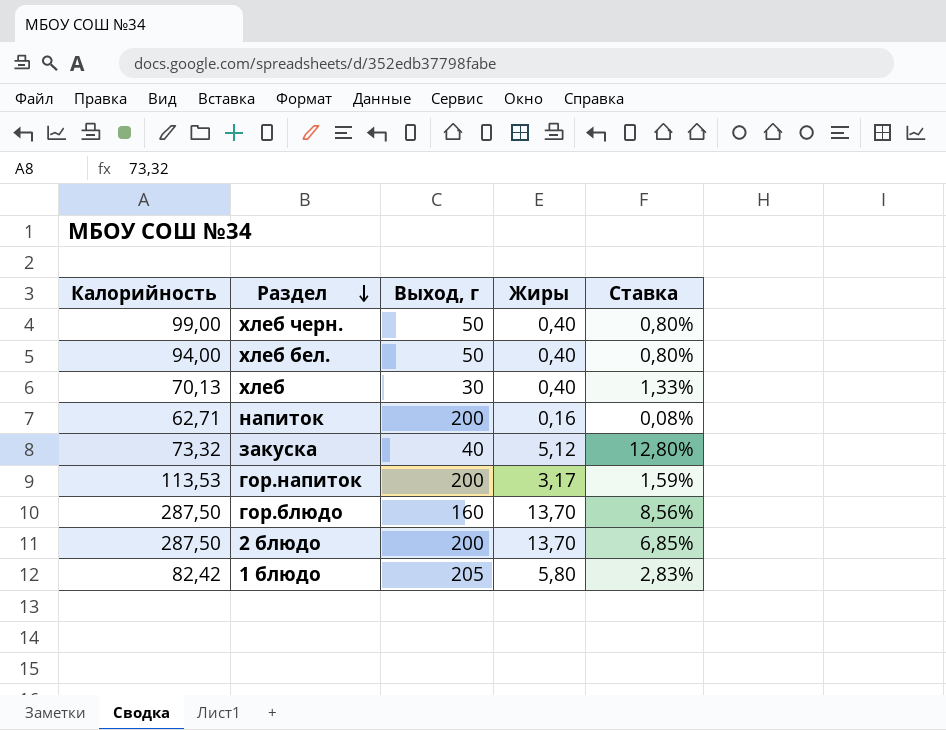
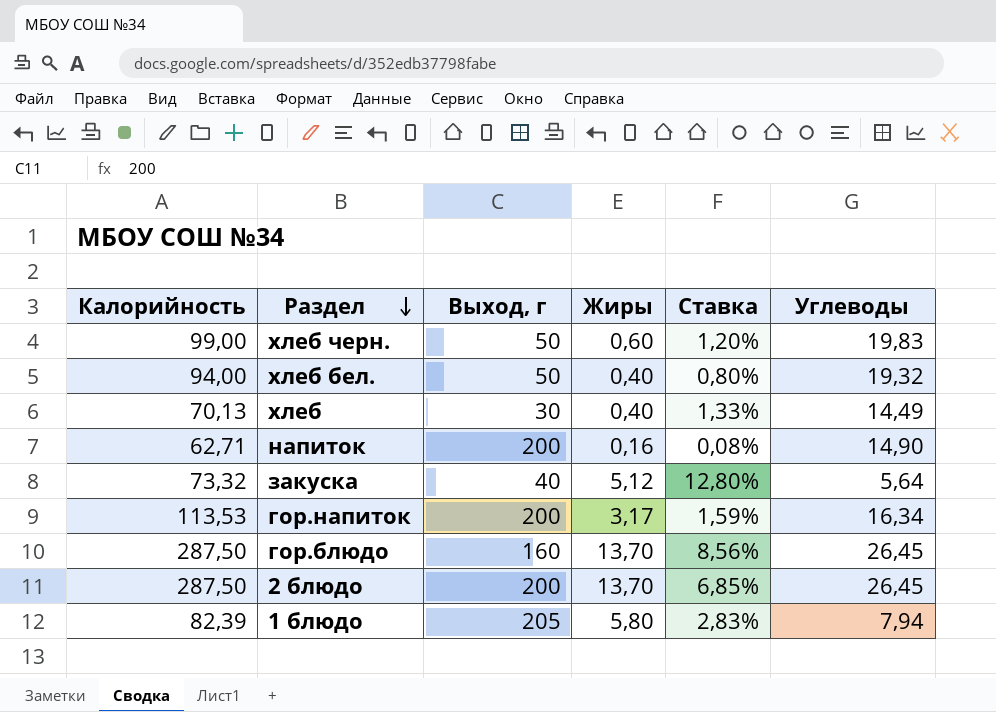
column Углеводы | position: none -> 6
хлеб черн. | Жиры: 0,40 -> 0,60
хлеб черн. | Ставка: 0,80% -> 1,20%
1 блюдо | Калорийность: 82,42 -> 82,39

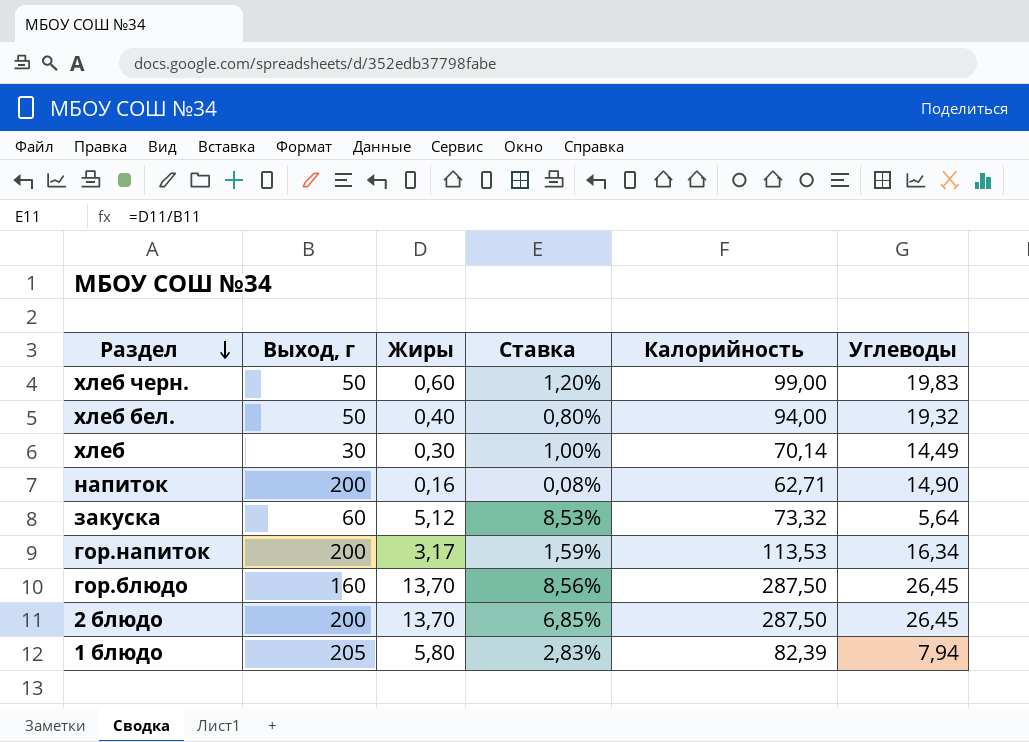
column Калорийность | position: 1 -> 5
хлеб | Жиры: 0,40 -> 0,30
хлеб | Ставка: 1,33% -> 1,00%
хлеб | Калорийность: 70,13 -> 70,14
закуска | Выход, г: 40 -> 60
закуска | Ставка: 12,80% -> 8,53%

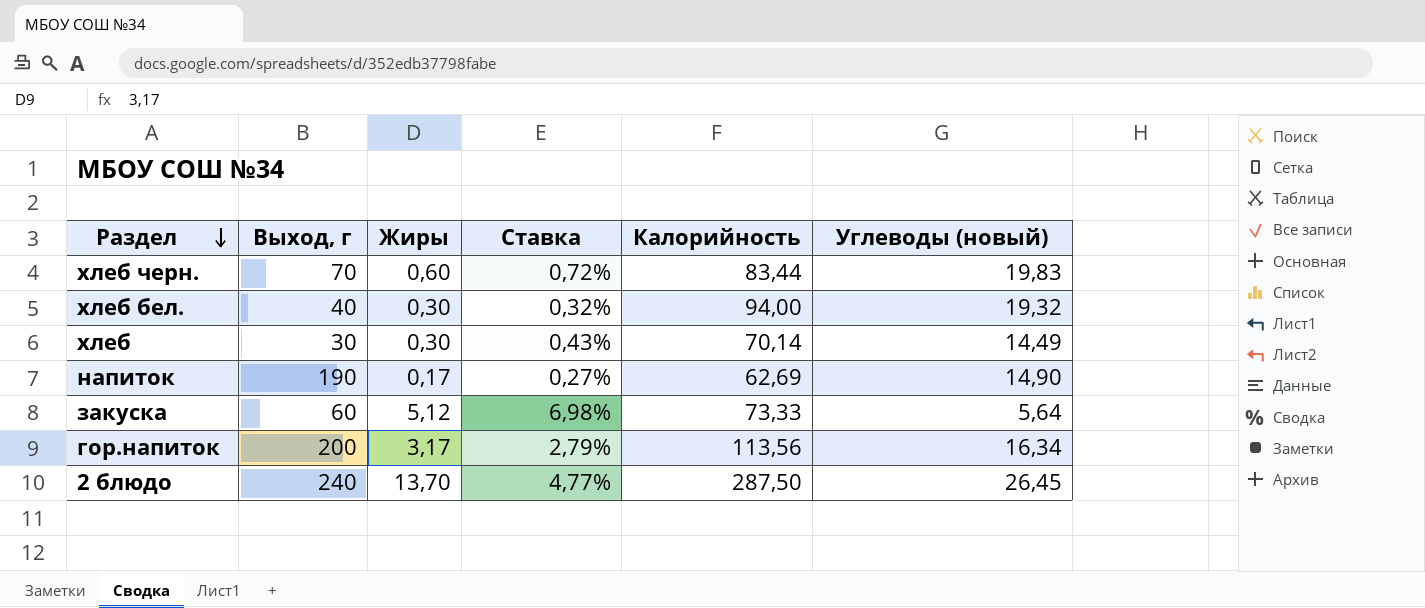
column Ставка | formula: [Жиры] / [Выход, г] -> [Жиры] / [Калорийность]
column name: Углеводы -> Углеводы (новый)
row гор.блюдо: 160 | 13,70 | 8,56% | 287,50 | 26,45 -> none
row 1 блюдо: 205 | 5,80 | 2,83% | 82,39 | 7,94 -> none
хлеб черн. | Выход, г: 50 -> 70
хлеб черн. | Калорийность: 99,00 -> 83,44
хлеб бел. | Выход, г: 50 -> 40
хлеб бел. | Жиры: 0,40 -> 0,30
напиток | Выход, г: 200 -> 190
напиток | Жиры: 0,16 -> 0,17
напиток | Калорийность: 62,71 -> 62,69
закуска | Калорийность: 73,32 -> 73,33
гор.напиток | Калорийность: 113,53 -> 113,56
2 блюдо | Выход, г: 200 -> 240

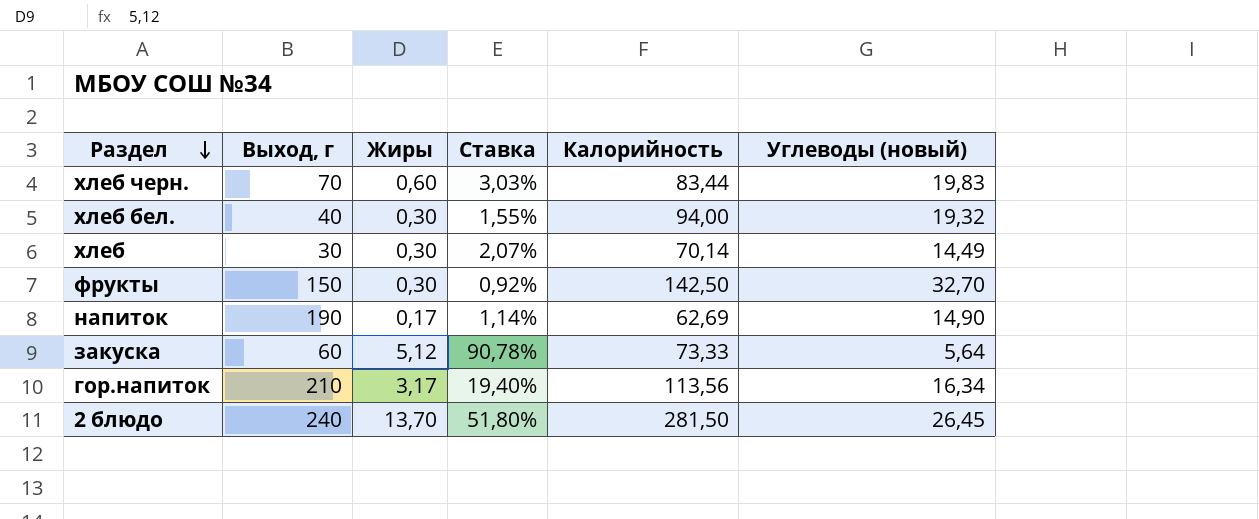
column Ставка | formula: [Жиры] / [Калорийность] -> [Жиры] / [Углеводы (новый)]
row фрукты: none -> 150 | 0,30 | 0,92% | 142,50 | 32,70
гор.напиток | Выход, г: 200 -> 210
2 блюдо | Калорийность: 287,50 -> 281,50

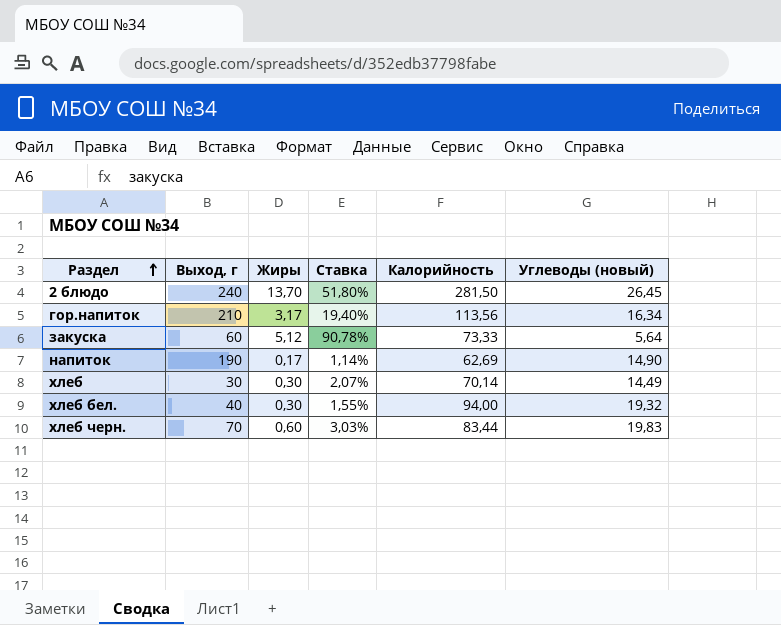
row order: Раздел descending -> Раздел ascending
row фрукты: 150 | 0,30 | 0,92% | 142,50 | 32,70 -> none

